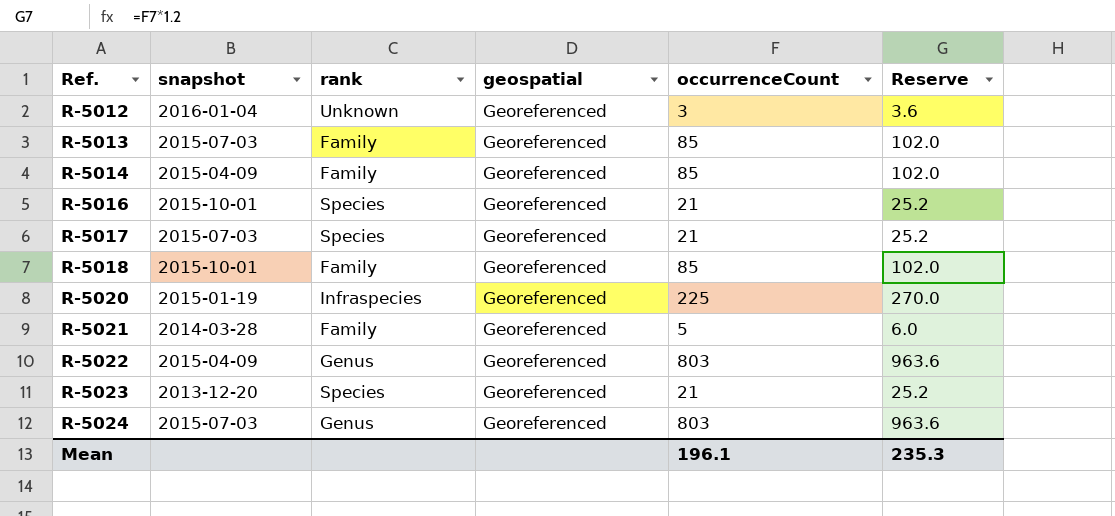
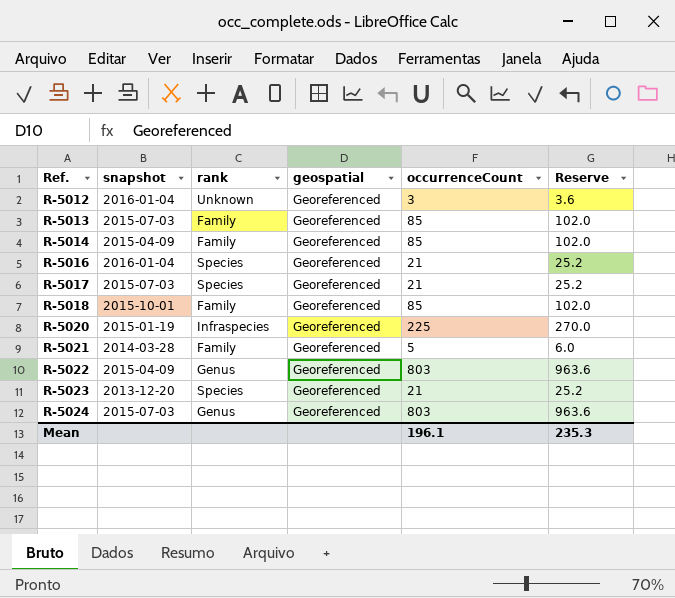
R-5016 | snapshot: 2015-10-01 -> 2016-01-04

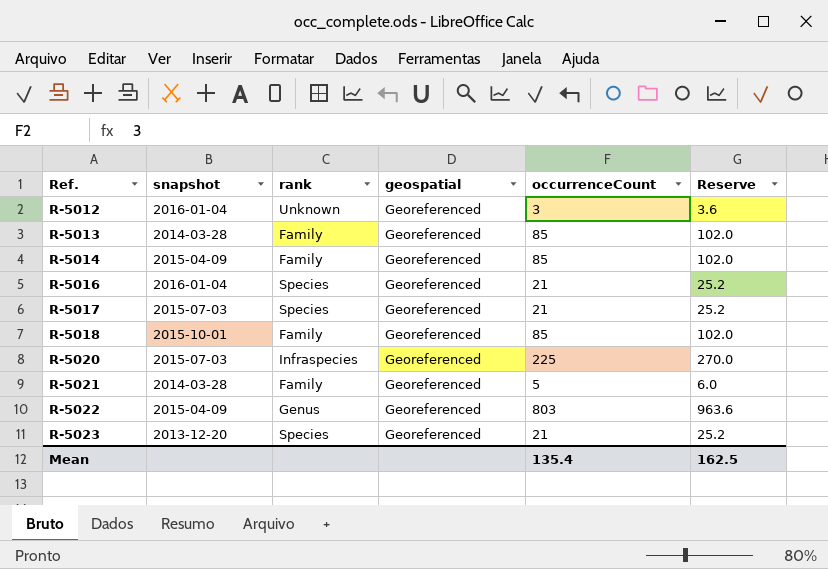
row R-5024: 2015-07-03 | Genus | Georeferenced | 803 | 963.6 -> none
R-5013 | snapshot: 2015-07-03 -> 2014-03-28
R-5020 | snapshot: 2015-01-19 -> 2015-07-03
Mean | occurrenceCount: 196.1 -> 135.4
Mean | Reserve: 235.3 -> 162.5

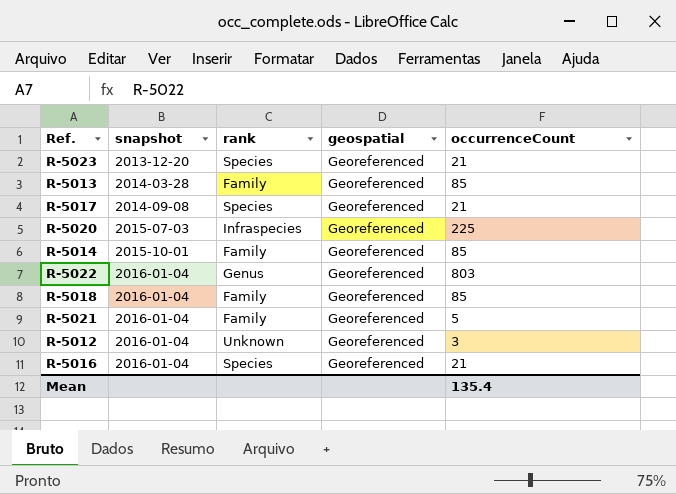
row order: Ref. ascending -> snapshot ascending
column Reserve | formula: [occurrenceCount] * 1.2 -> none
R-5017 | snapshot: 2015-07-03 -> 2014-09-08
R-5014 | snapshot: 2015-04-09 -> 2015-10-01
R-5022 | snapshot: 2015-04-09 -> 2016-01-04
R-5018 | snapshot: 2015-10-01 -> 2016-01-04
R-5021 | snapshot: 2014-03-28 -> 2016-01-04

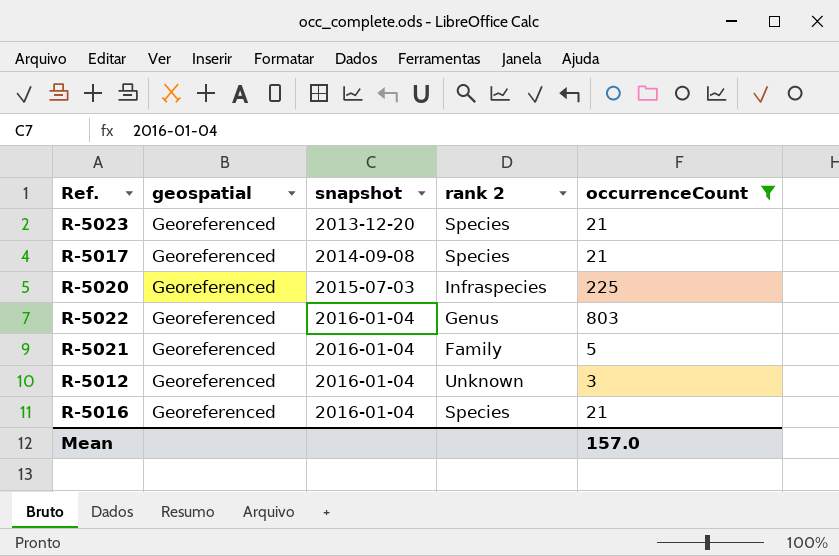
filter: none -> occurrenceCount != 85
column geospatial | position: 4 -> 2
column name: rank -> rank 2
Mean | occurrenceCount: 135.4 -> 157.0

